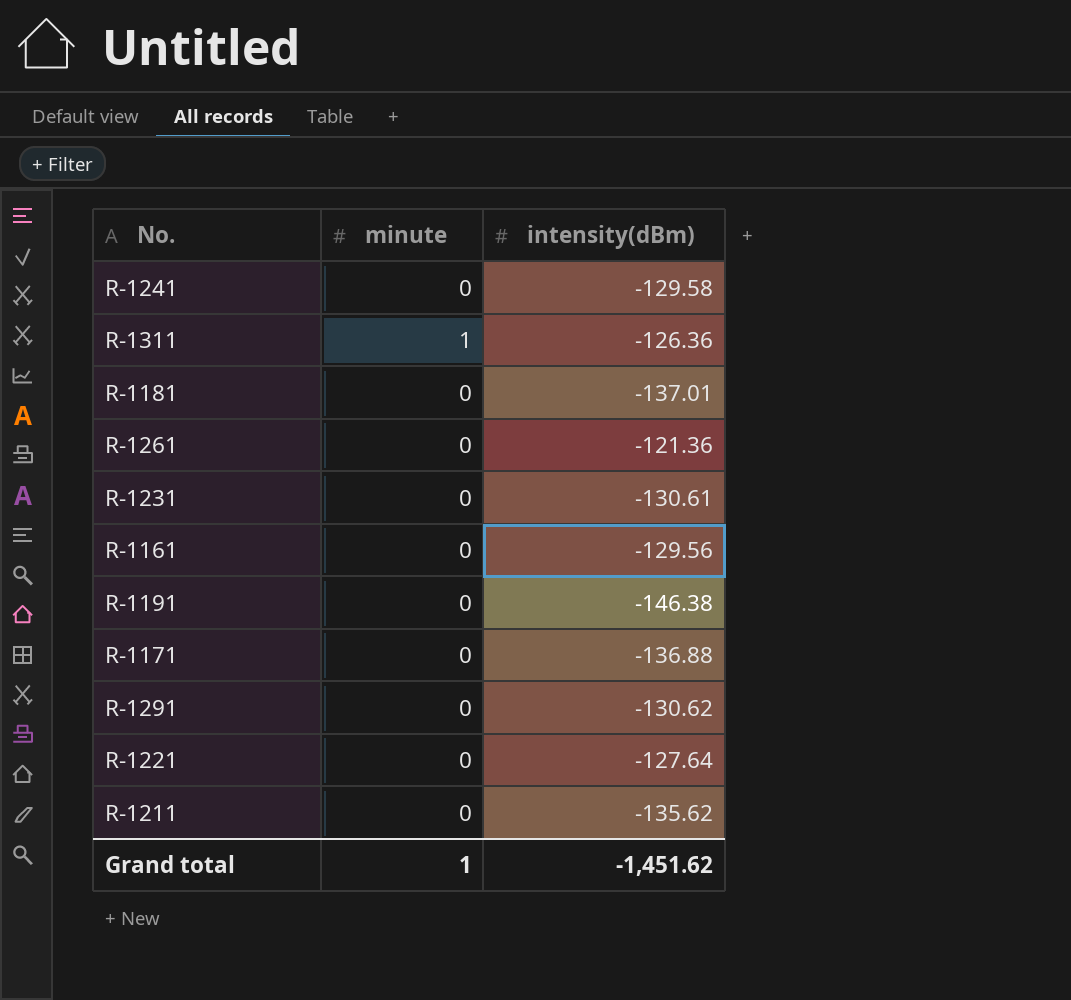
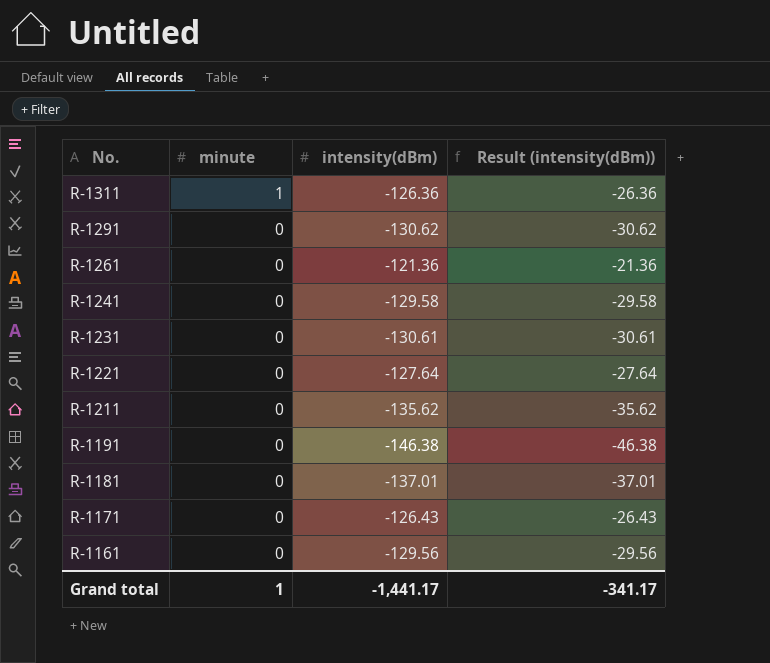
row order: none -> No. descending
column Result (intensity(dBm)) | formula: none -> [intensity(dBm)] + 100
R-1171 | intensity(dBm): -136.88 -> -126.43
Grand total | intensity(dBm): -1,451.62 -> -1,441.17

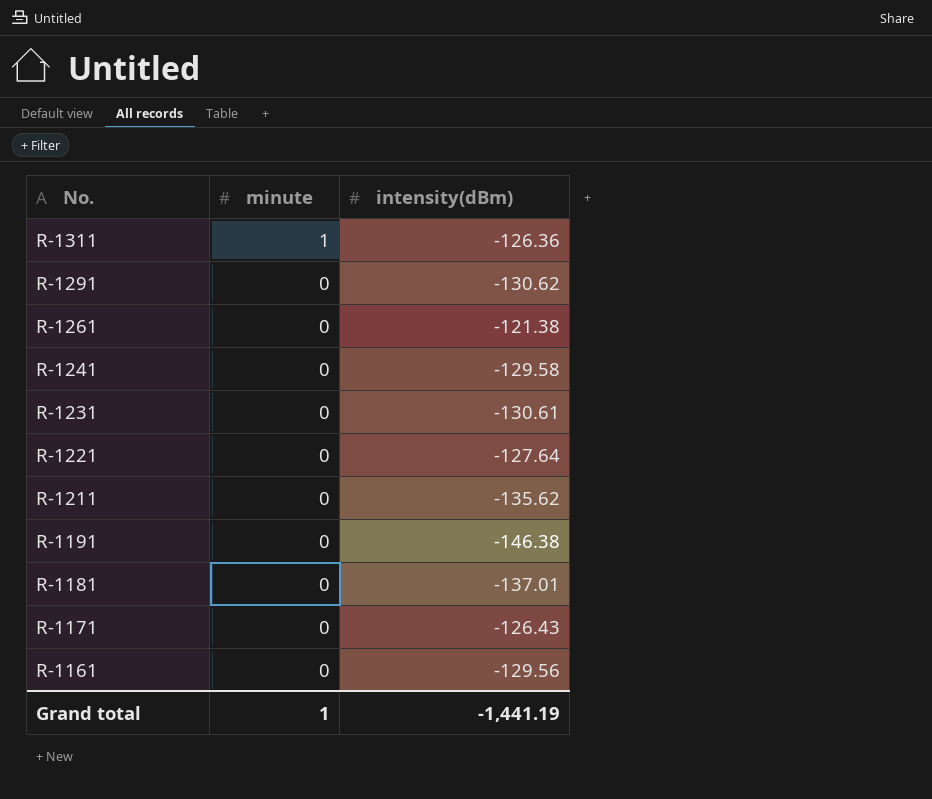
column Result (intensity(dBm)) | formula: [intensity(dBm)] + 100 -> none
R-1261 | intensity(dBm): -121.36 -> -121.38
Grand total | intensity(dBm): -1,441.17 -> -1,441.19

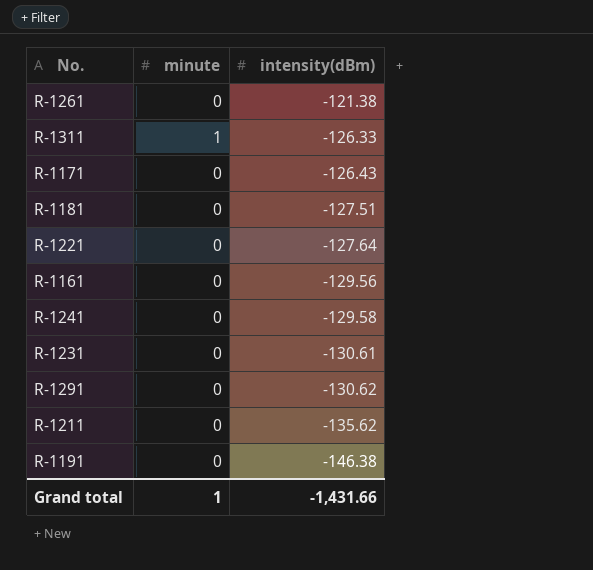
row order: No. descending -> intensity(dBm) descending
R-1311 | intensity(dBm): -126.36 -> -126.33
R-1181 | intensity(dBm): -137.01 -> -127.51
Grand total | intensity(dBm): -1,441.19 -> -1,431.66

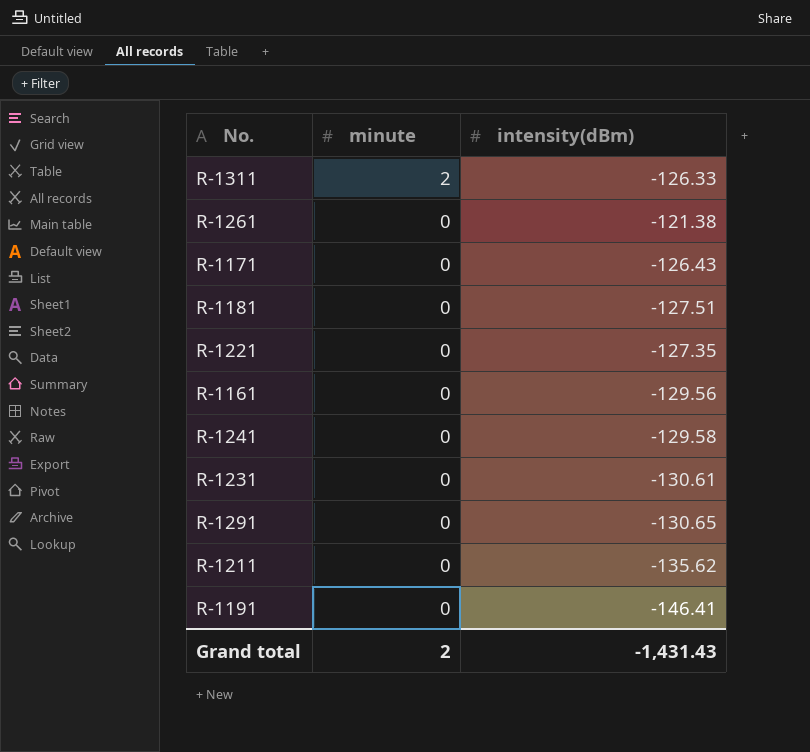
row order: intensity(dBm) descending -> minute descending
R-1311 | minute: 1 -> 2
R-1221 | intensity(dBm): -127.64 -> -127.35
R-1291 | intensity(dBm): -130.62 -> -130.65
R-1191 | intensity(dBm): -146.38 -> -146.41
Grand total | minute: 1 -> 2
Grand total | intensity(dBm): -1,431.66 -> -1,431.43

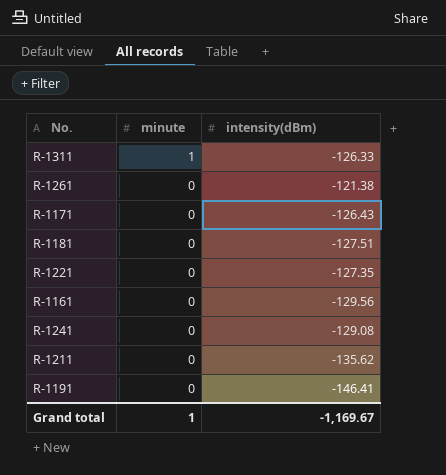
row R-1231: 0 | -130.61 -> none
row R-1291: 0 | -130.65 -> none
R-1311 | minute: 2 -> 1
R-1241 | intensity(dBm): -129.58 -> -129.08
Grand total | minute: 2 -> 1
Grand total | intensity(dBm): -1,431.43 -> -1,169.67

